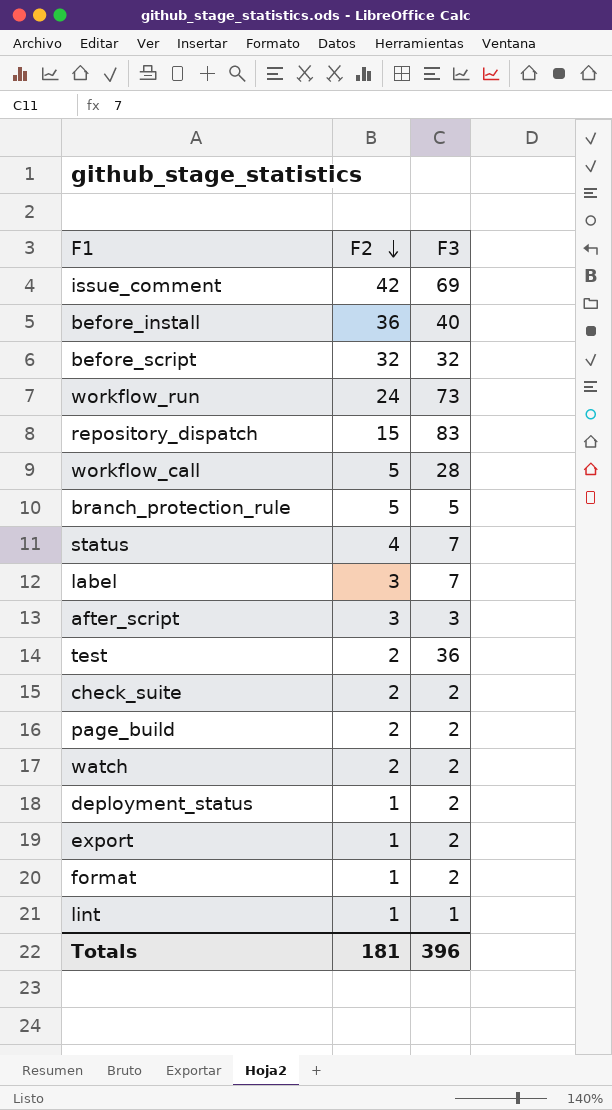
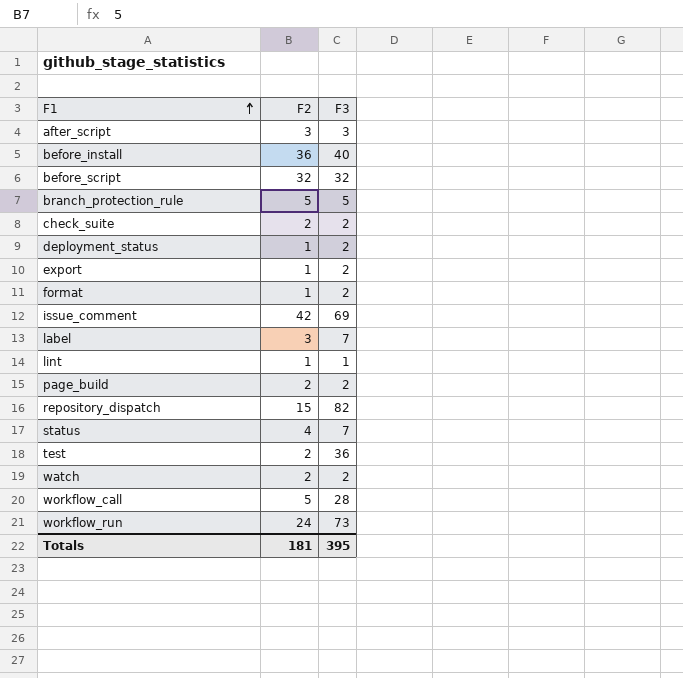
row order: F2 descending -> F1 ascending
repository_dispatch | F3: 83 -> 82
Totals | F3: 396 -> 395

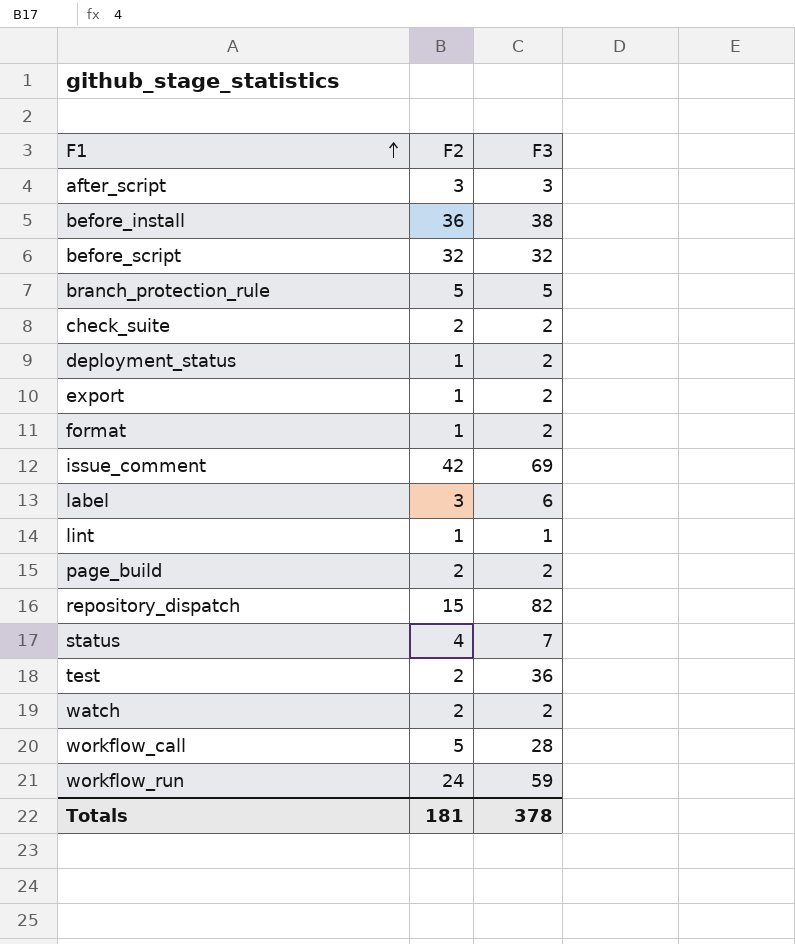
before_install | F3: 40 -> 38
label | F3: 7 -> 6
workflow_run | F3: 73 -> 59
Totals | F3: 395 -> 378

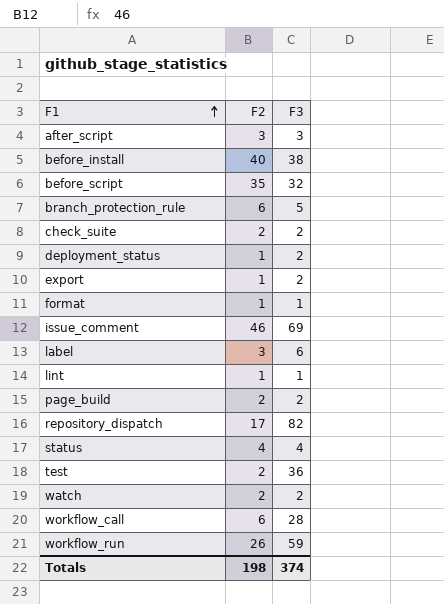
before_install | F2: 36 -> 40
before_script | F2: 32 -> 35
branch_protection_rule | F2: 5 -> 6
format | F3: 2 -> 1
issue_comment | F2: 42 -> 46
repository_dispatch | F2: 15 -> 17
status | F3: 7 -> 4
workflow_call | F2: 5 -> 6
workflow_run | F2: 24 -> 26
Totals | F2: 181 -> 198
Totals | F3: 378 -> 374

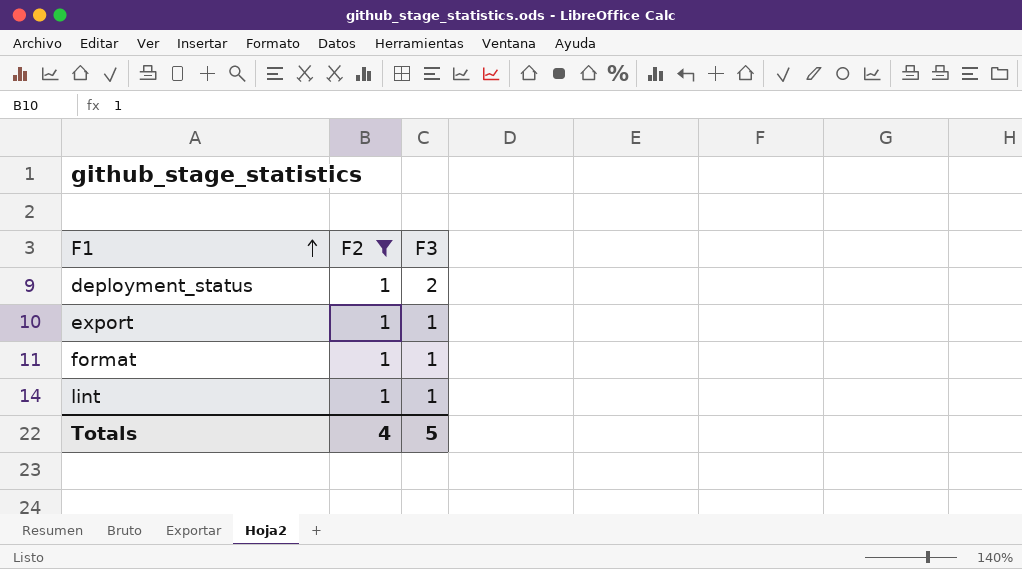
filter: none -> F2 = 1
export | F3: 2 -> 1
Totals | F2: 198 -> 4
Totals | F3: 374 -> 5

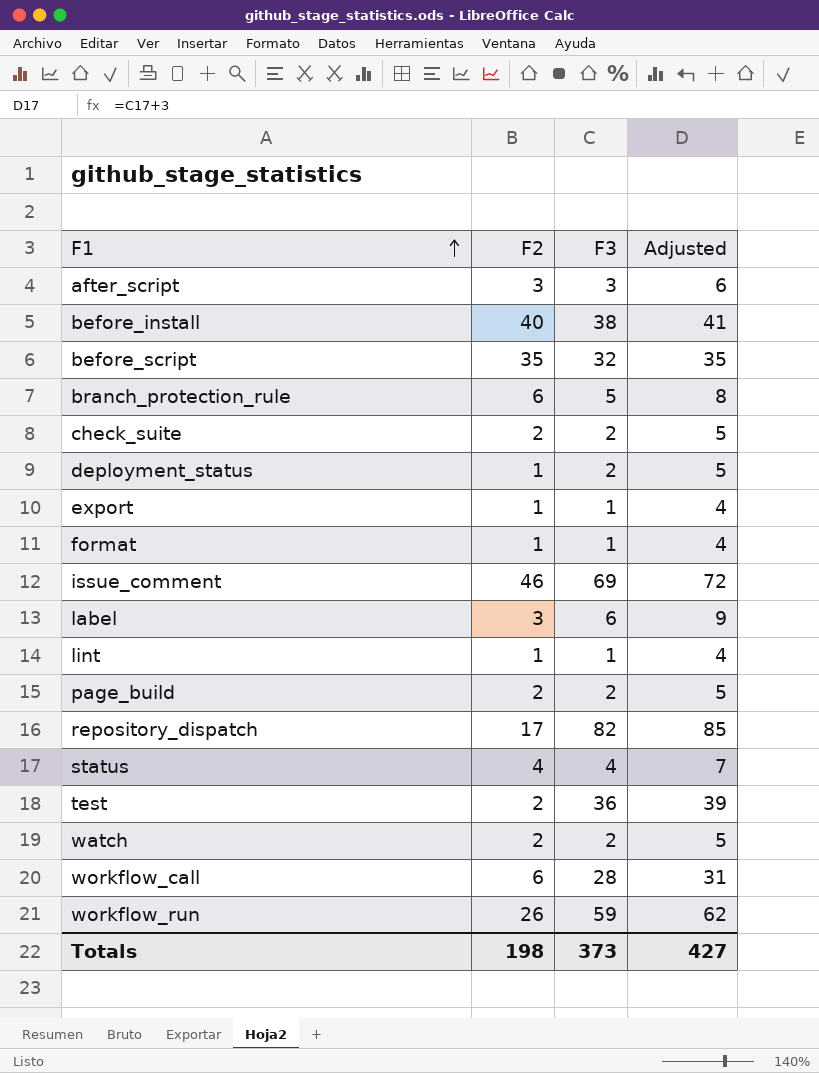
filter: F2 = 1 -> none
column Adjusted | formula: none -> [F3] + 3
Totals | F2: 4 -> 198
Totals | F3: 5 -> 373

